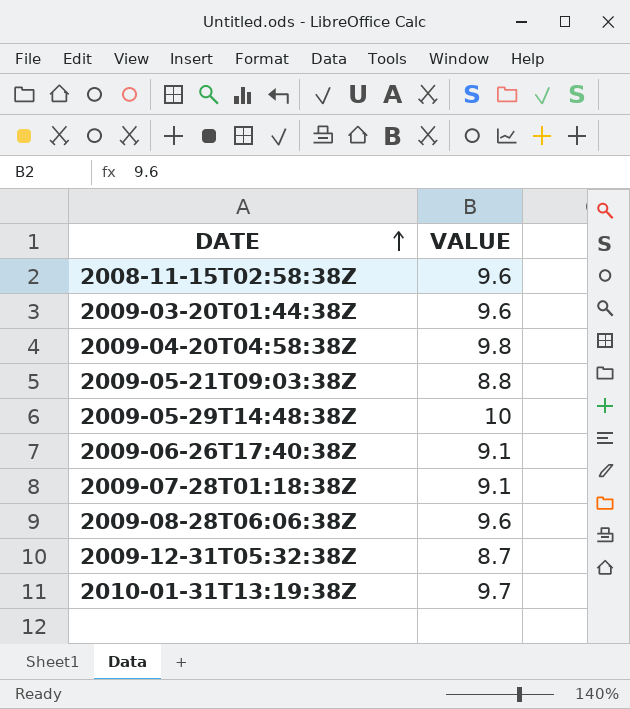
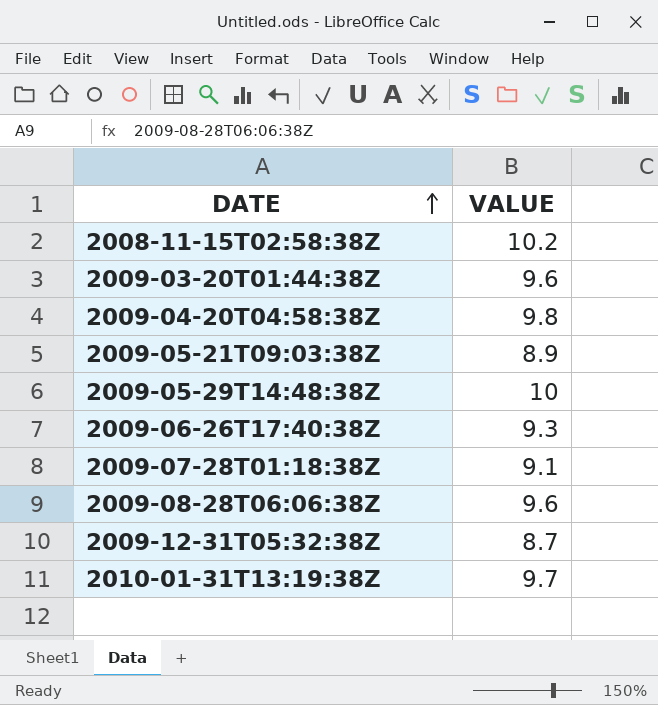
2008-11-15T02:58:38Z | VALUE: 9.6 -> 10.2
2009-05-21T09:03:38Z | VALUE: 8.8 -> 8.9
2009-06-26T17:40:38Z | VALUE: 9.1 -> 9.3

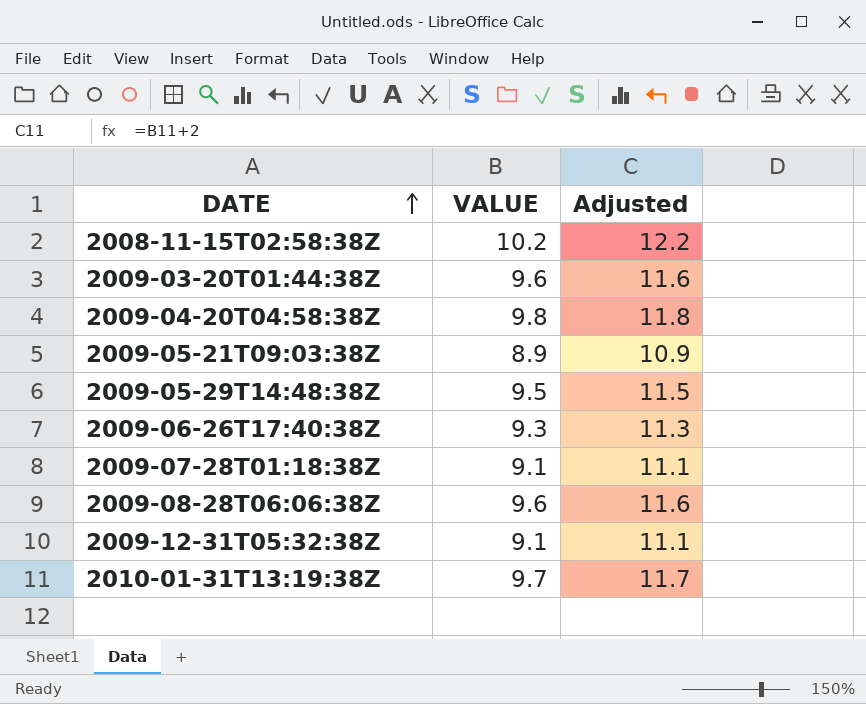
column Adjusted | formula: none -> [VALUE] + 2
2009-05-29T14:48:38Z | VALUE: 10 -> 9.5
2009-12-31T05:32:38Z | VALUE: 8.7 -> 9.1

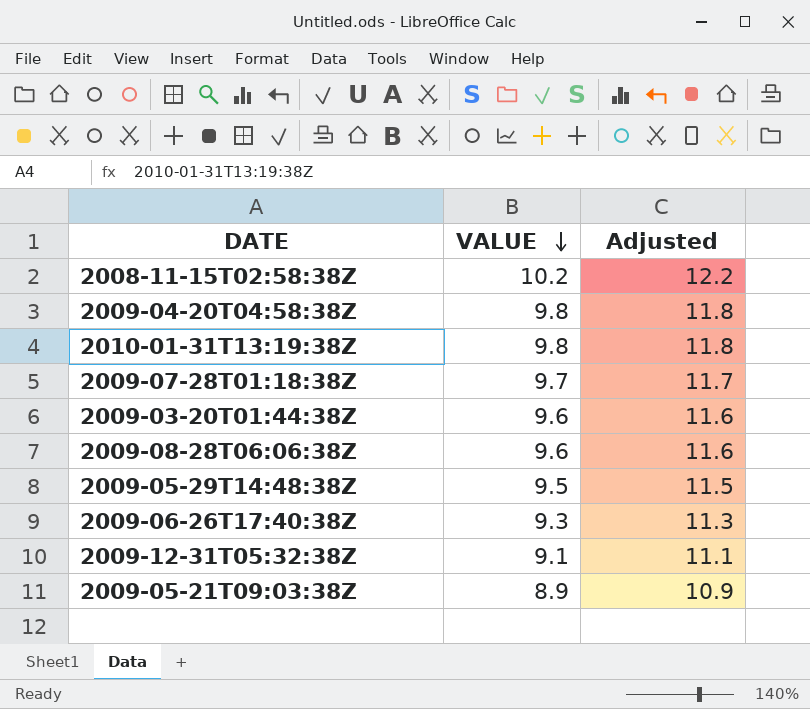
row order: DATE ascending -> VALUE descending
2010-01-31T13:19:38Z | VALUE: 9.7 -> 9.8
2010-01-31T13:19:38Z | Adjusted: 11.7 -> 11.8
2009-07-28T01:18:38Z | VALUE: 9.1 -> 9.7
2009-07-28T01:18:38Z | Adjusted: 11.1 -> 11.7

